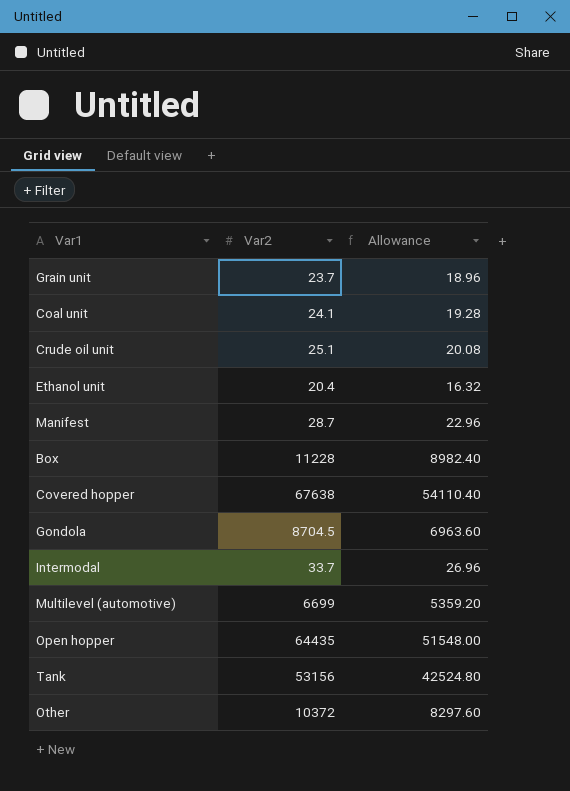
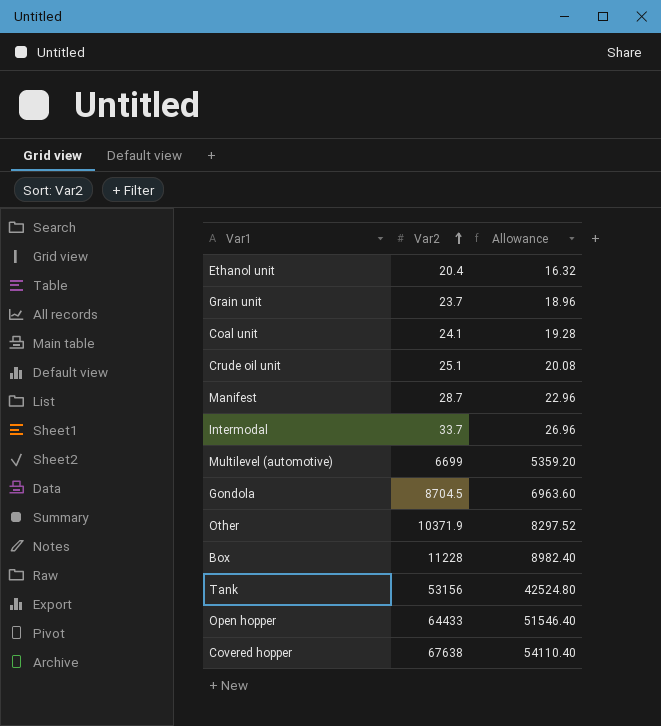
row order: none -> Var2 ascending
Other | Var2: 10372 -> 10371.9
Other | Allowance: 8297.60 -> 8297.52
Open hopper | Var2: 64435 -> 64433
Open hopper | Allowance: 51548.00 -> 51546.40

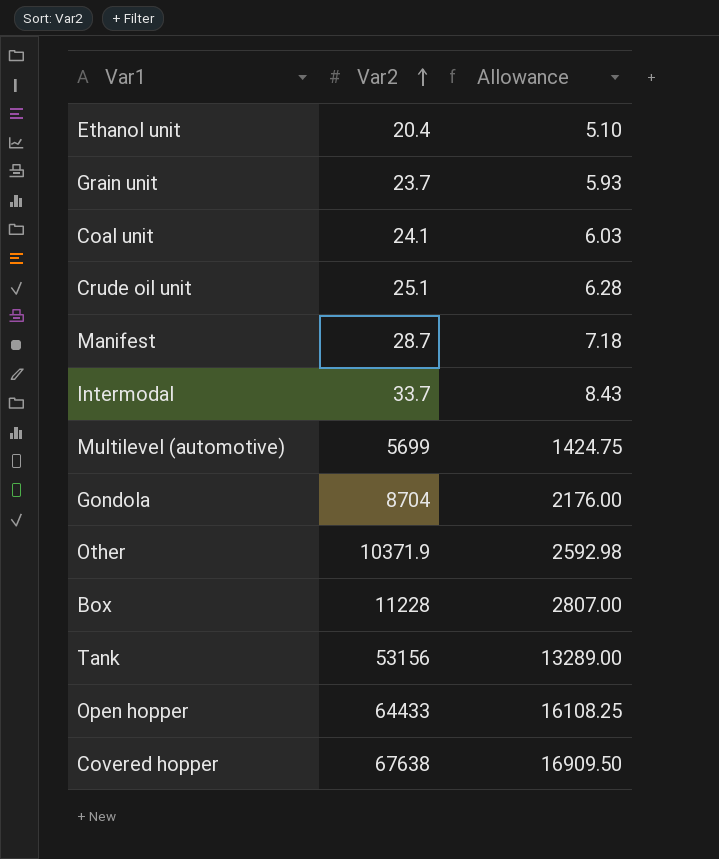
column Allowance | formula: [Var2] * 0.8 -> [Var2] * 0.25
Multilevel (automotive) | Var2: 6699 -> 5699
Gondola | Var2: 8704.5 -> 8704

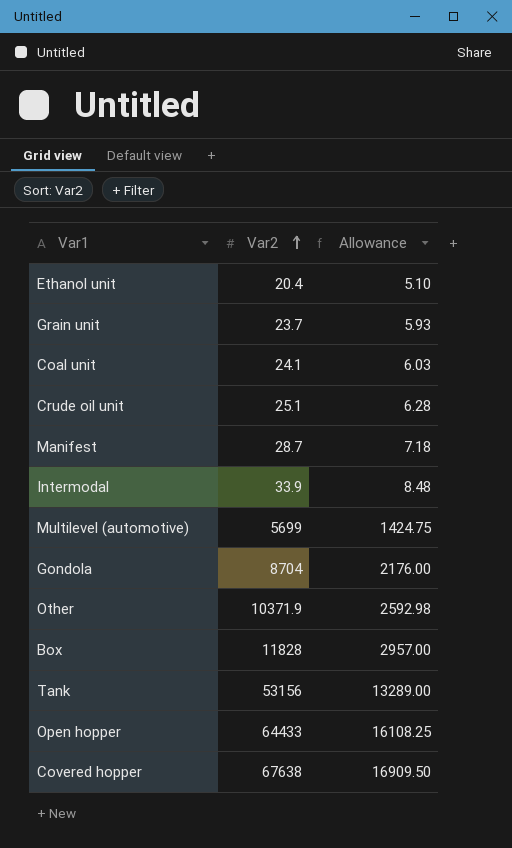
Intermodal | Var2: 33.7 -> 33.9
Intermodal | Allowance: 8.43 -> 8.48
Box | Var2: 11228 -> 11828
Box | Allowance: 2807.00 -> 2957.00

